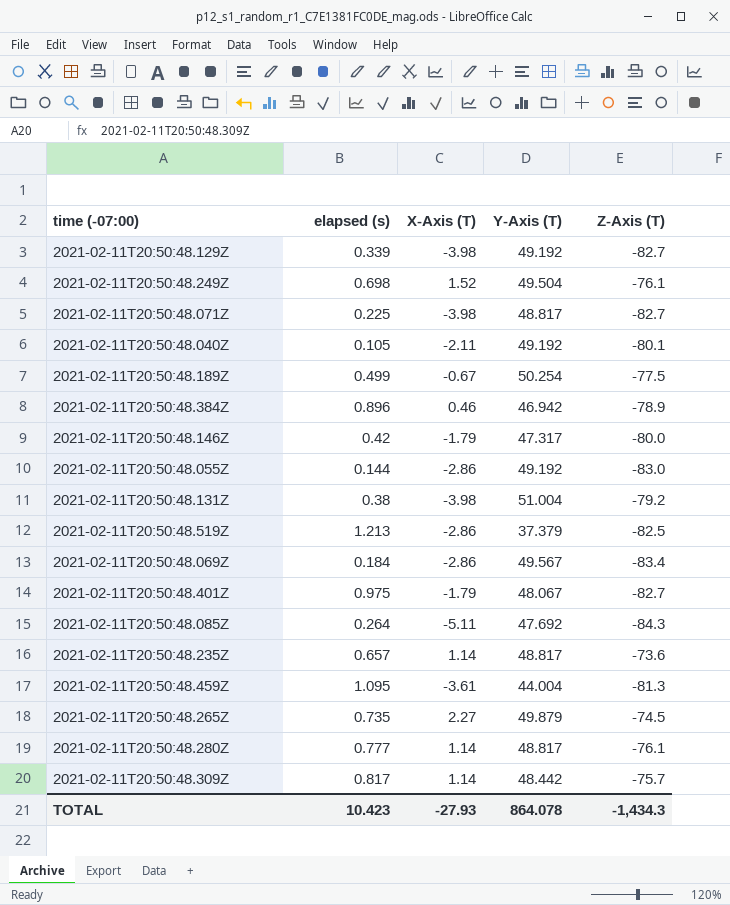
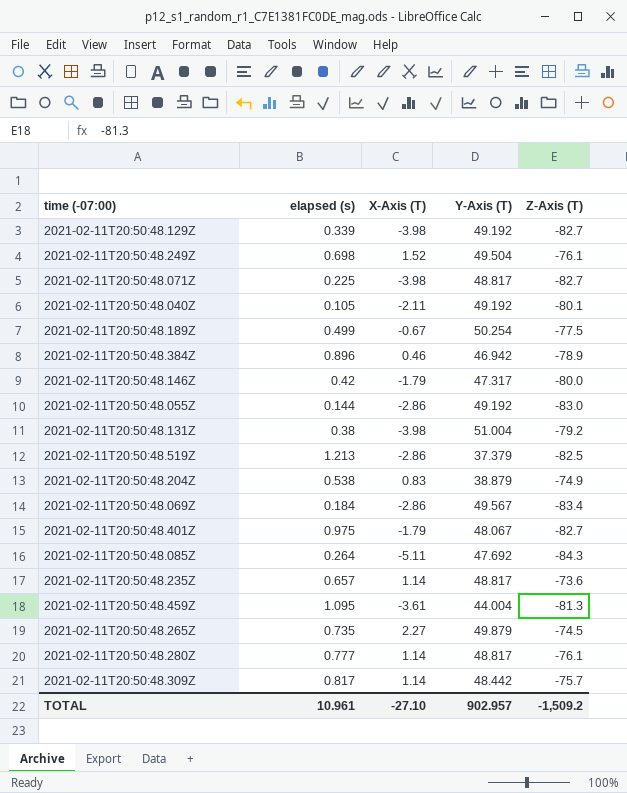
row 2021-02-11T20:50:48.204Z: none -> 0.538 | 0.83 | 38.879 | -74.9
TOTAL | elapsed (s): 10.423 -> 10.961
TOTAL | X-Axis (T): -27.93 -> -27.10
TOTAL | Y-Axis (T): 864.078 -> 902.957
TOTAL | Z-Axis (T): -1,434.3 -> -1,509.2

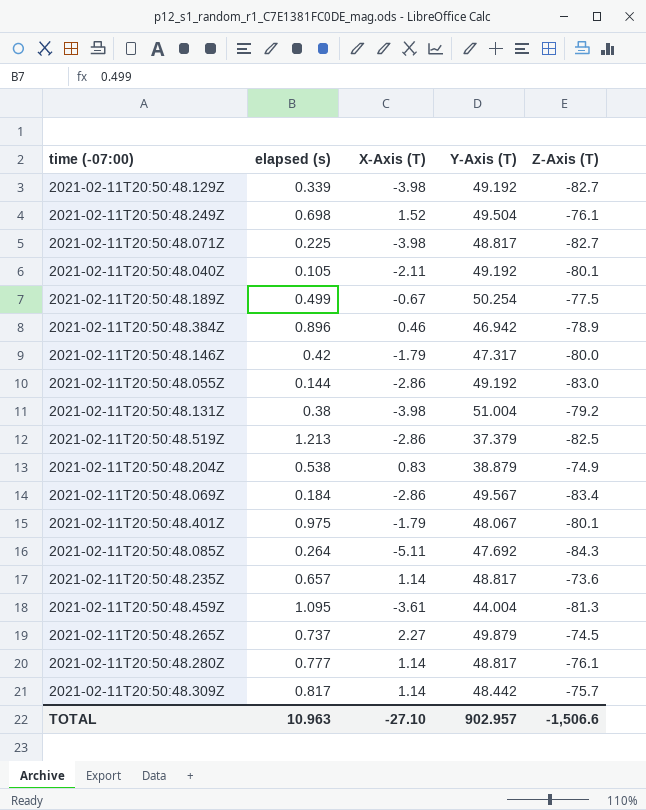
2021-02-11T20:50:48.401Z | Z-Axis (T): -82.7 -> -80.1
2021-02-11T20:50:48.265Z | elapsed (s): 0.735 -> 0.737
TOTAL | elapsed (s): 10.961 -> 10.963
TOTAL | Z-Axis (T): -1,509.2 -> -1,506.6

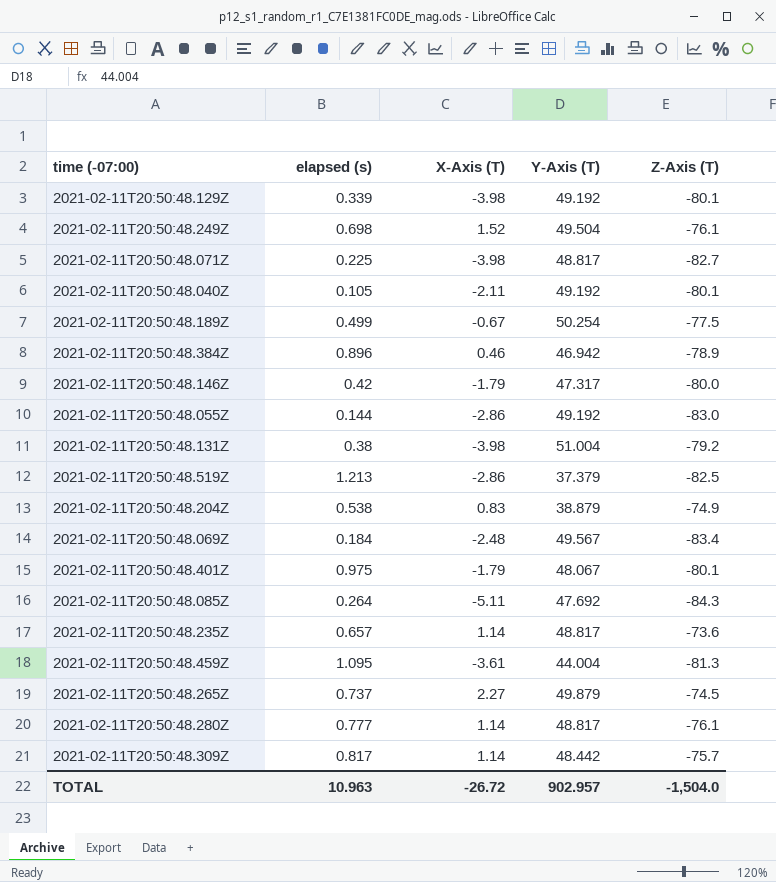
2021-02-11T20:50:48.129Z | Z-Axis (T): -82.7 -> -80.1
2021-02-11T20:50:48.069Z | X-Axis (T): -2.86 -> -2.48
TOTAL | X-Axis (T): -27.10 -> -26.72
TOTAL | Z-Axis (T): -1,506.6 -> -1,504.0

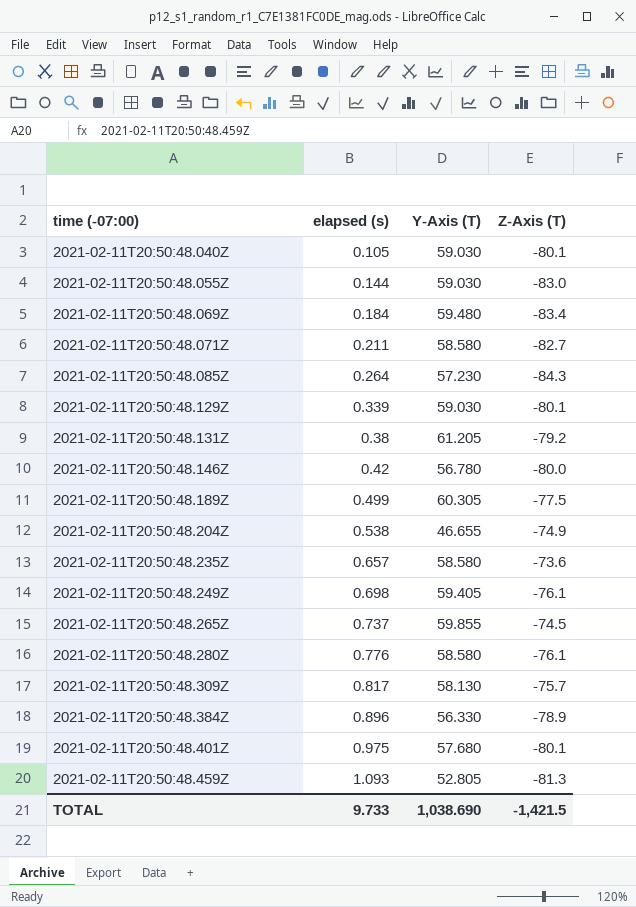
row order: none -> time (-07:00) ascending
column X-Axis (T) | position: 3 -> none
row 2021-02-11T20:50:48.519Z: 1.213 | -2.86 | 37.379 | -82.5 -> none
2021-02-11T20:50:48.040Z | Y-Axis (T): 49.192 -> 59.030
2021-02-11T20:50:48.055Z | Y-Axis (T): 49.192 -> 59.030
2021-02-11T20:50:48.069Z | Y-Axis (T): 49.567 -> 59.480
2021-02-11T20:50:48.071Z | elapsed (s): 0.225 -> 0.211
2021-02-11T20:50:48.071Z | Y-Axis (T): 48.817 -> 58.580
2021-02-11T20:50:48.085Z | Y-Axis (T): 47.692 -> 57.230
2021-02-11T20:50:48.129Z | Y-Axis (T): 49.192 -> 59.030
2021-02-11T20:50:48.131Z | Y-Axis (T): 51.004 -> 61.205
2021-02-11T20:50:48.146Z | Y-Axis (T): 47.317 -> 56.780
2021-02-11T20:50:48.189Z | Y-Axis (T): 50.254 -> 60.305
2021-02-11T20:50:48.204Z | Y-Axis (T): 38.879 -> 46.655
2021-02-11T20:50:48.235Z | Y-Axis (T): 48.817 -> 58.580
2021-02-11T20:50:48.249Z | Y-Axis (T): 49.504 -> 59.405
2021-02-11T20:50:48.265Z | Y-Axis (T): 49.879 -> 59.855
2021-02-11T20:50:48.280Z | elapsed (s): 0.777 -> 0.776
2021-02-11T20:50:48.280Z | Y-Axis (T): 48.817 -> 58.580
2021-02-11T20:50:48.309Z | Y-Axis (T): 48.442 -> 58.130
2021-02-11T20:50:48.384Z | Y-Axis (T): 46.942 -> 56.330
2021-02-11T20:50:48.401Z | Y-Axis (T): 48.067 -> 57.680
2021-02-11T20:50:48.459Z | elapsed (s): 1.095 -> 1.093
2021-02-11T20:50:48.459Z | Y-Axis (T): 44.004 -> 52.805
TOTAL | elapsed (s): 10.963 -> 9.733
TOTAL | Y-Axis (T): 902.957 -> 1,038.690
TOTAL | Z-Axis (T): -1,504.0 -> -1,421.5

